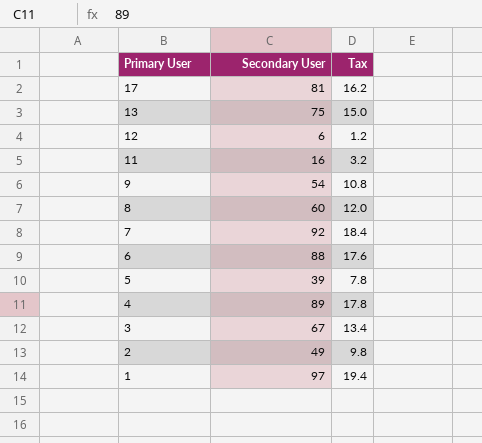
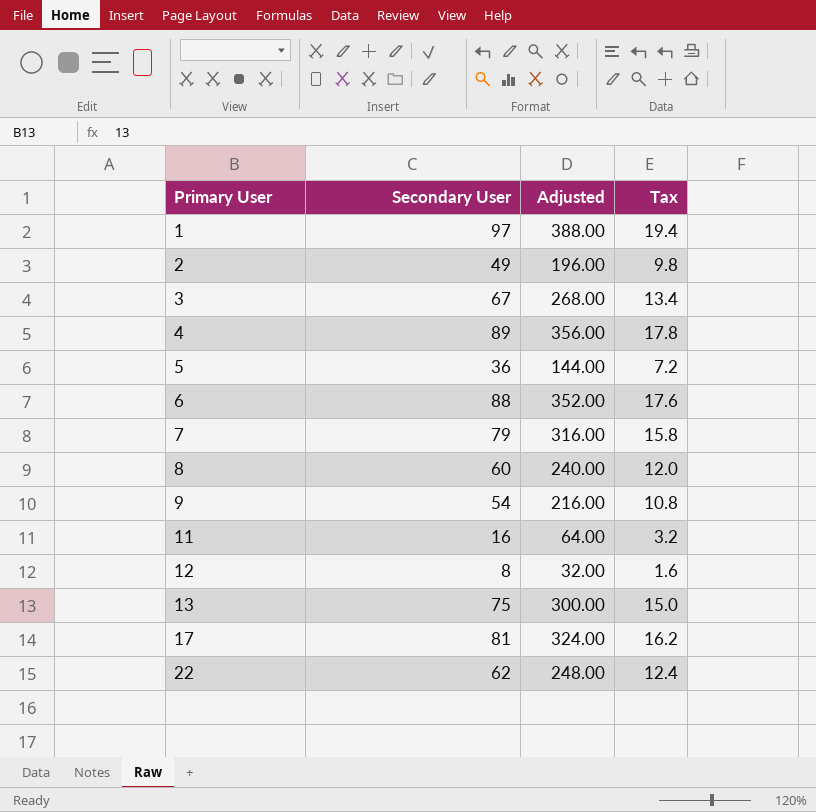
row order: Primary User descending -> Primary User ascending
column Adjusted | formula: none -> [Secondary User] * 4
5 | Secondary User: 39 -> 36
5 | Tax: 7.8 -> 7.2
7 | Secondary User: 92 -> 79
7 | Tax: 18.4 -> 15.8
12 | Secondary User: 6 -> 8
12 | Tax: 1.2 -> 1.6
row 22: none -> 62 | 248.00 | 12.4

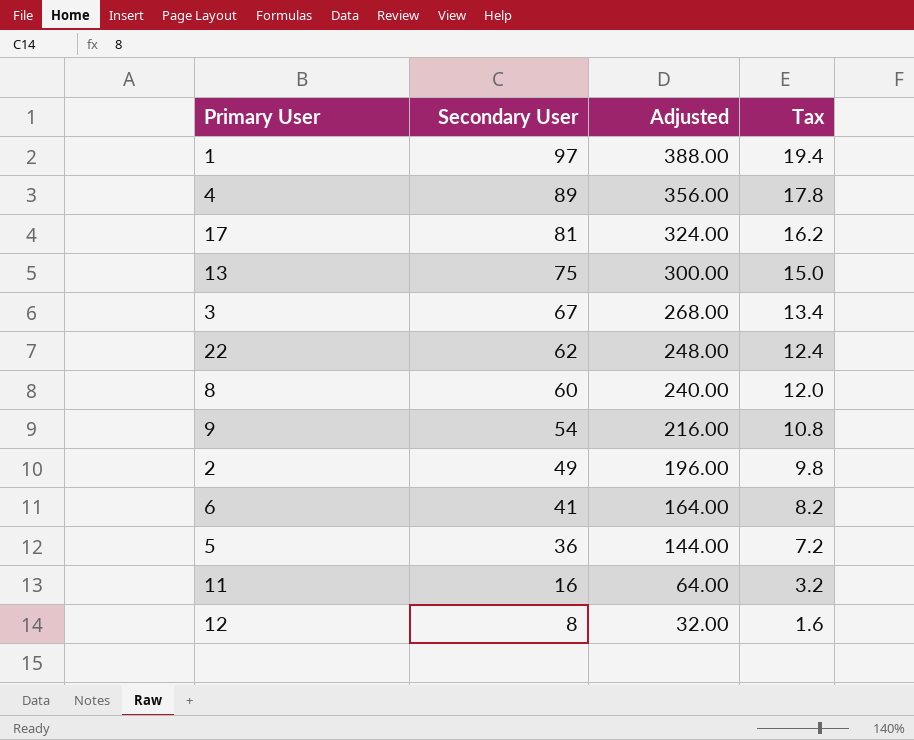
row order: Primary User ascending -> Secondary User descending
row 7: 79 | 316.00 | 15.8 -> none
6 | Secondary User: 88 -> 41
6 | Adjusted: 352.00 -> 164.00
6 | Tax: 17.6 -> 8.2

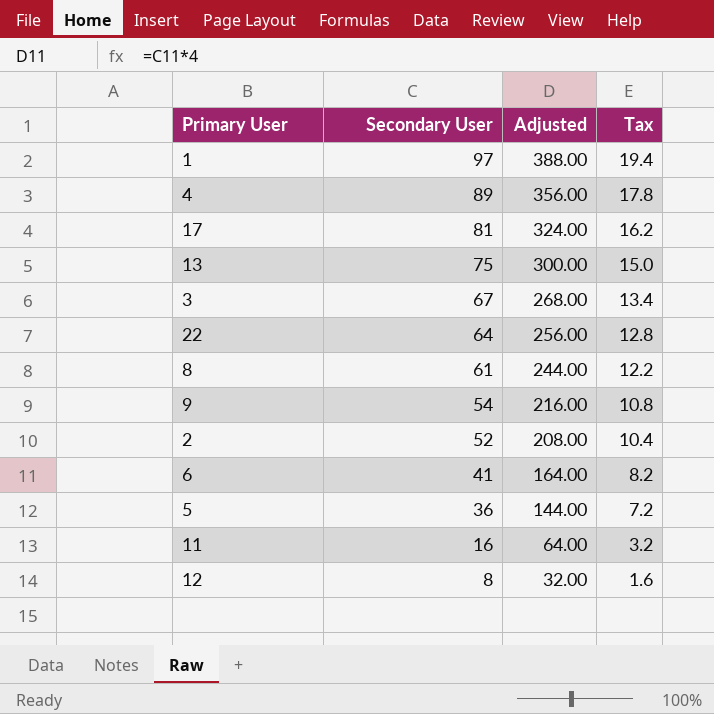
22 | Secondary User: 62 -> 64
22 | Adjusted: 248.00 -> 256.00
22 | Tax: 12.4 -> 12.8
8 | Secondary User: 60 -> 61
8 | Adjusted: 240.00 -> 244.00
8 | Tax: 12.0 -> 12.2
2 | Secondary User: 49 -> 52
2 | Adjusted: 196.00 -> 208.00
2 | Tax: 9.8 -> 10.4

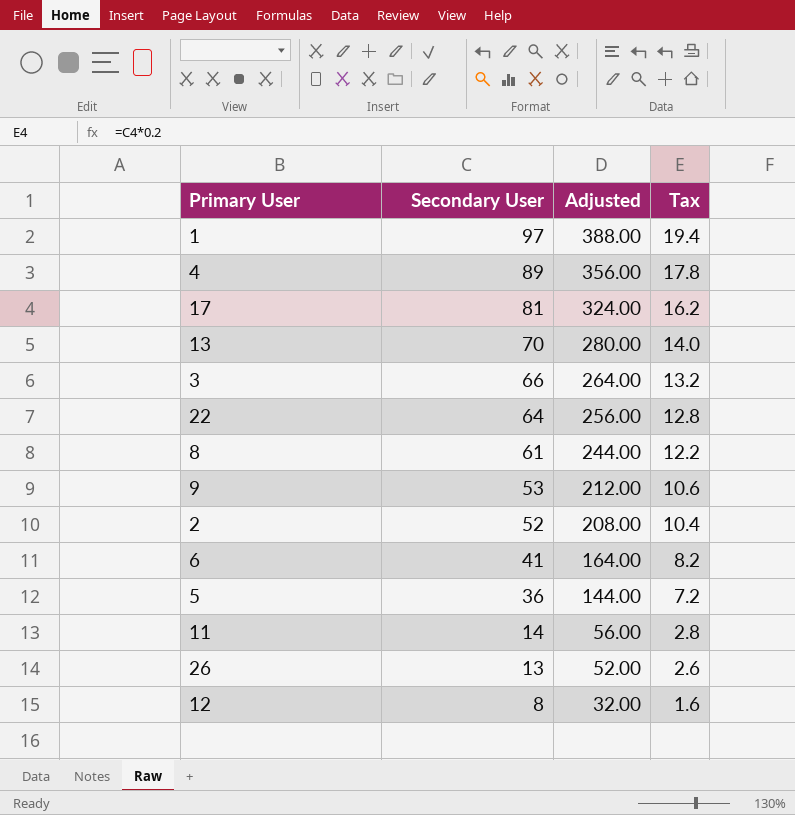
13 | Secondary User: 75 -> 70
13 | Adjusted: 300.00 -> 280.00
13 | Tax: 15.0 -> 14.0
3 | Secondary User: 67 -> 66
3 | Adjusted: 268.00 -> 264.00
3 | Tax: 13.4 -> 13.2
9 | Secondary User: 54 -> 53
9 | Adjusted: 216.00 -> 212.00
9 | Tax: 10.8 -> 10.6
11 | Secondary User: 16 -> 14
11 | Adjusted: 64.00 -> 56.00
11 | Tax: 3.2 -> 2.8
row 26: none -> 13 | 52.00 | 2.6

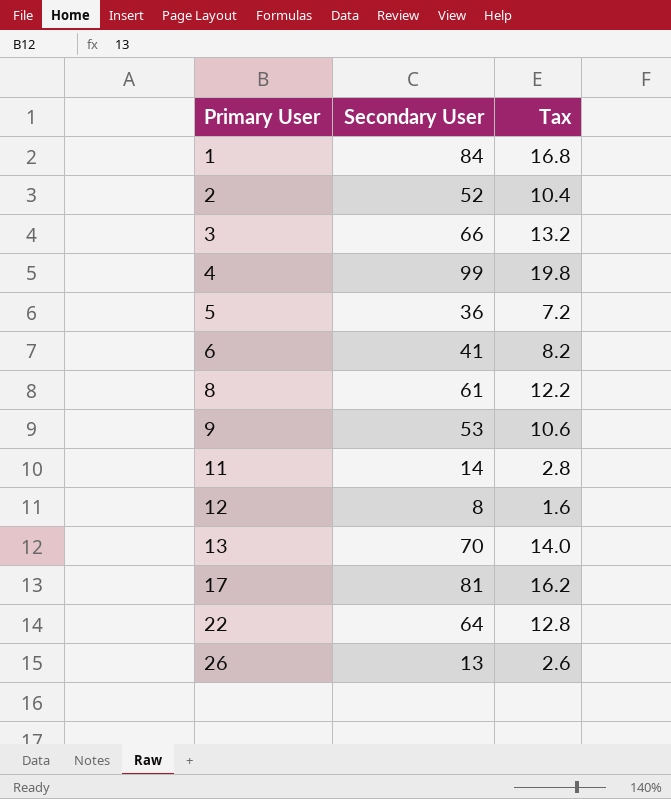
row order: Secondary User descending -> Primary User ascending
column Adjusted | formula: [Secondary User] * 4 -> none
1 | Secondary User: 97 -> 84
1 | Tax: 19.4 -> 16.8
4 | Secondary User: 89 -> 99
4 | Tax: 17.8 -> 19.8

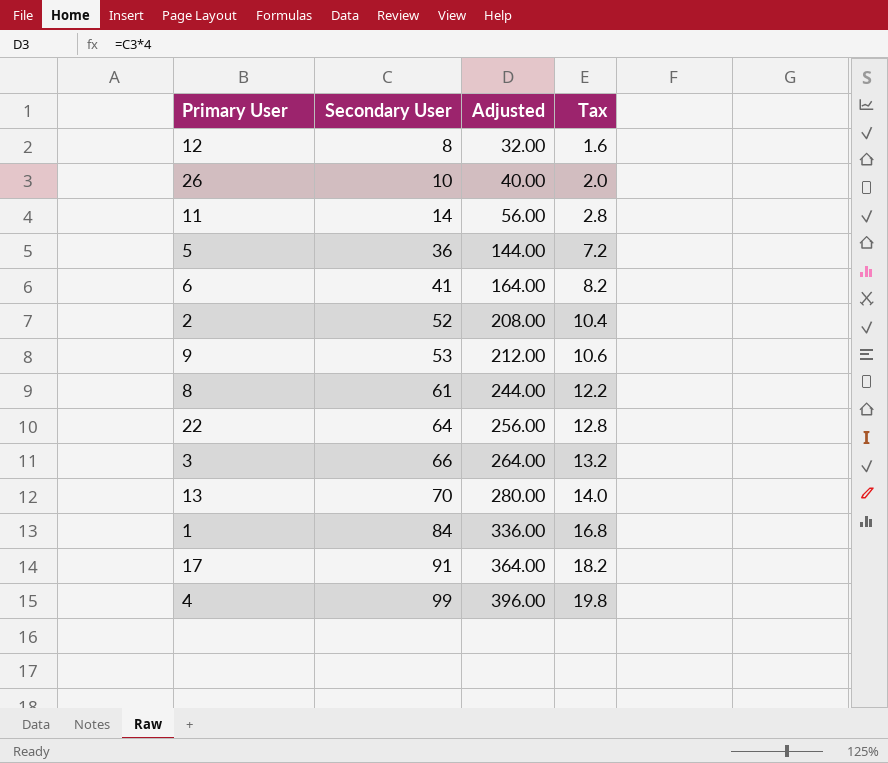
row order: Primary User ascending -> Secondary User ascending
column Adjusted | formula: none -> [Secondary User] * 4
26 | Secondary User: 13 -> 10
26 | Tax: 2.6 -> 2.0
17 | Secondary User: 81 -> 91
17 | Tax: 16.2 -> 18.2

